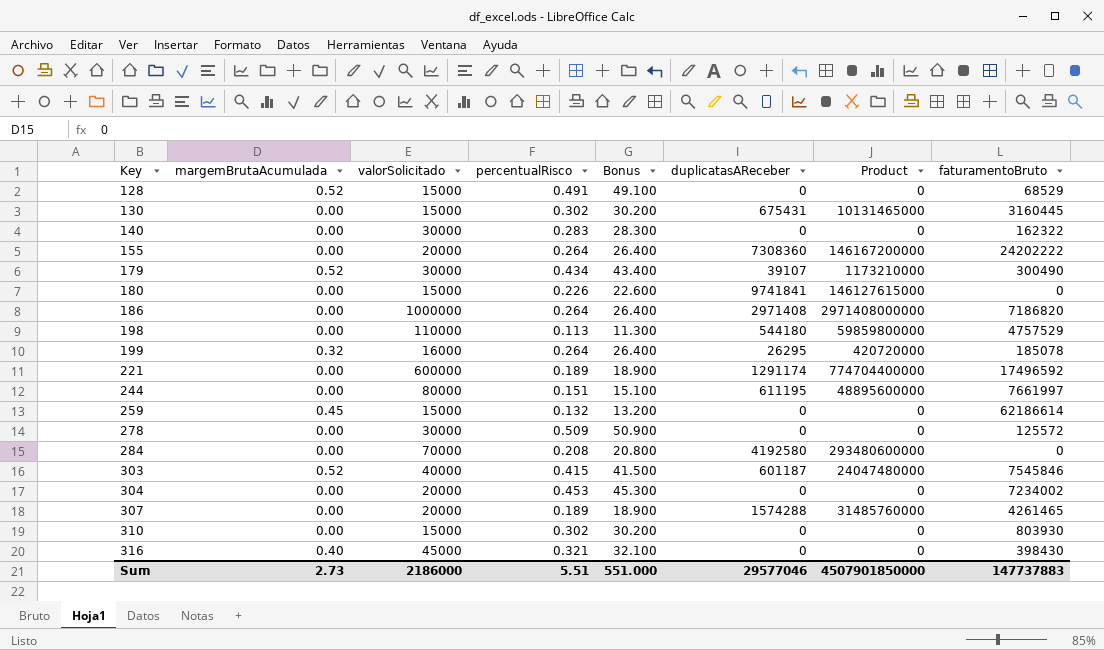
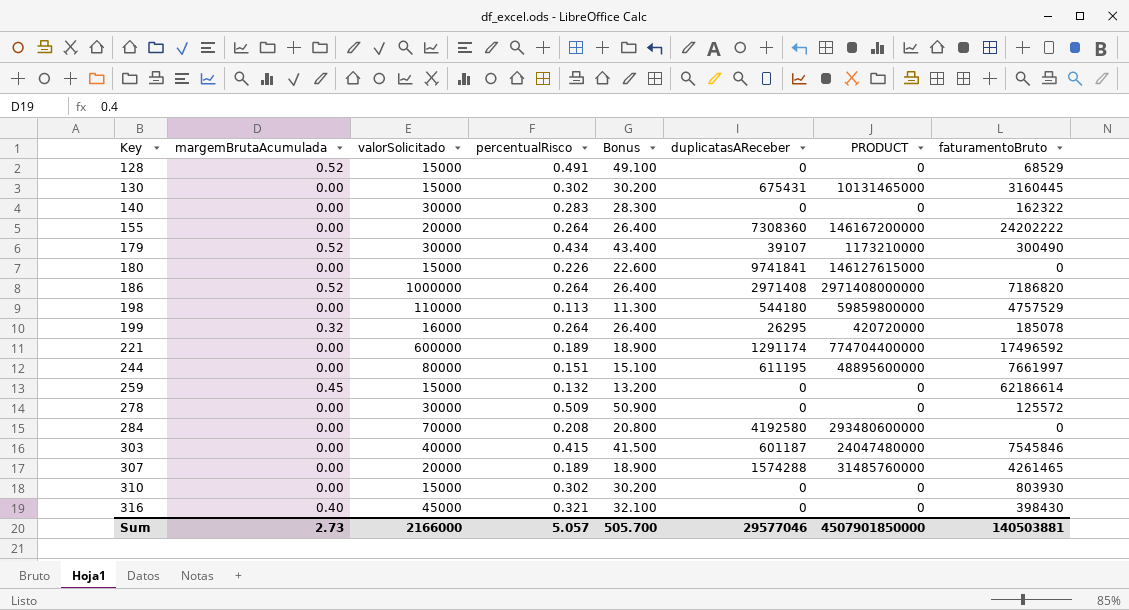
column name: Product -> PRODUCT
row 304: 0.00 | 20000 | 0.453 | 45.300 | 0 | 0 | 7234002 -> none
186 | margemBrutaAcumulada: 0.00 -> 0.52
303 | margemBrutaAcumulada: 0.52 -> 0.00
Sum | valorSolicitado: 2186000 -> 2166000
Sum | percentualRisco: 5.51 -> 5.057
Sum | Bonus: 551.000 -> 505.700
Sum | faturamentoBruto: 147737883 -> 140503881

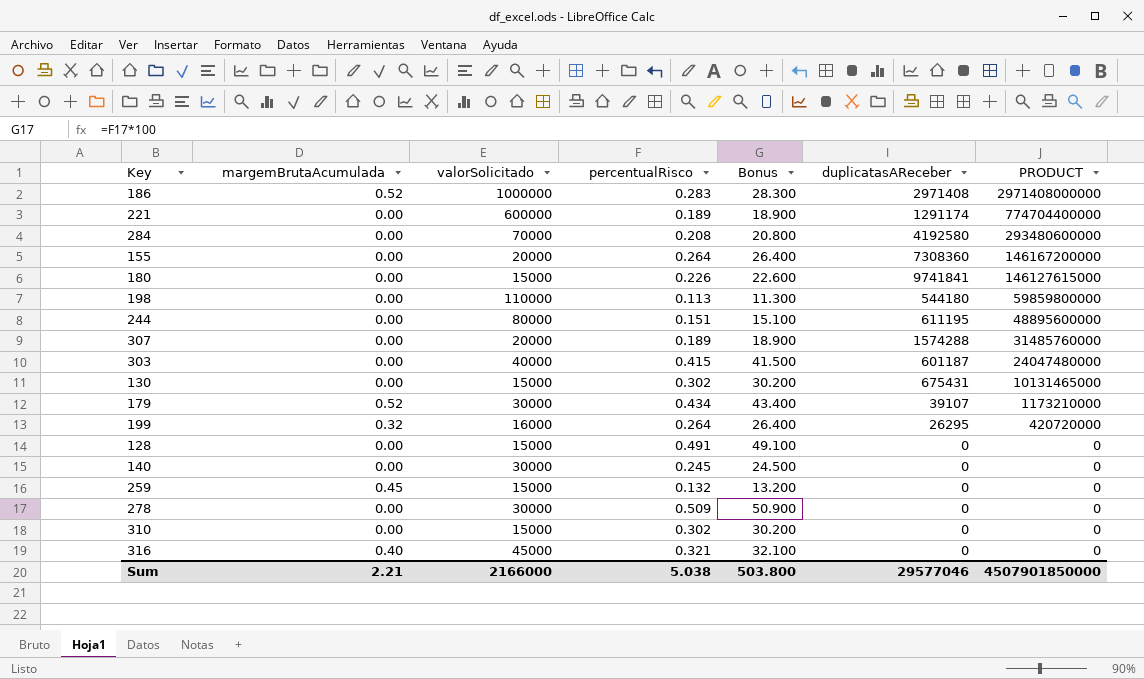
row order: Key ascending -> PRODUCT descending
column faturamentoBruto | position: 8 -> none
186 | percentualRisco: 0.264 -> 0.283
186 | Bonus: 26.400 -> 28.300
128 | margemBrutaAcumulada: 0.52 -> 0.00
140 | percentualRisco: 0.283 -> 0.245
140 | Bonus: 28.300 -> 24.500
Sum | margemBrutaAcumulada: 2.73 -> 2.21
Sum | percentualRisco: 5.057 -> 5.038
Sum | Bonus: 505.700 -> 503.800

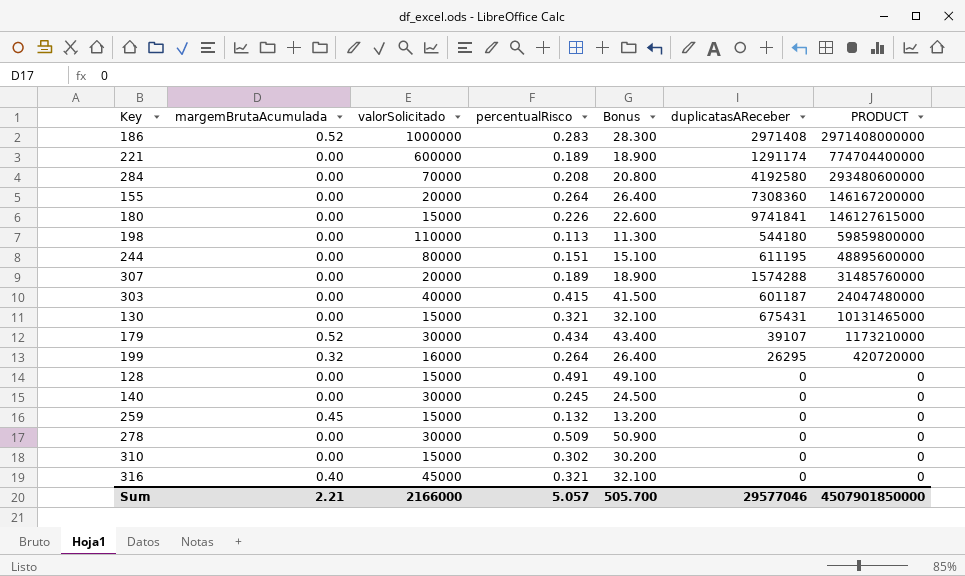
130 | percentualRisco: 0.302 -> 0.321
130 | Bonus: 30.200 -> 32.100
Sum | percentualRisco: 5.038 -> 5.057
Sum | Bonus: 503.800 -> 505.700

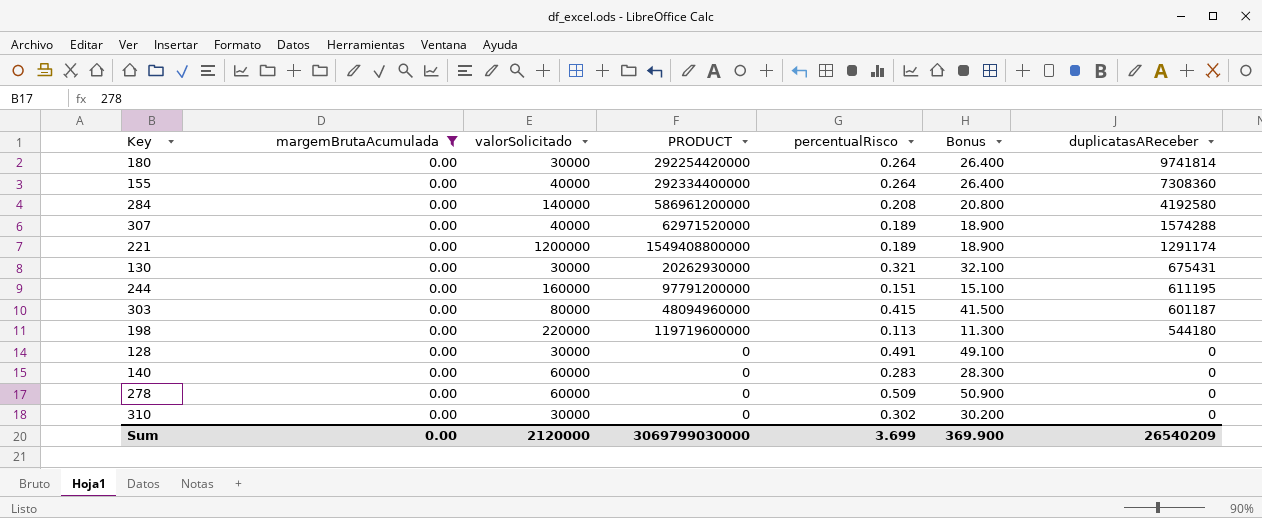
filter: none -> margemBrutaAcumulada = 0.00
row order: PRODUCT descending -> duplicatasAReceber descending
column PRODUCT | position: 7 -> 4
180 | valorSolicitado: 15000 -> 30000
180 | PRODUCT: 146127615000 -> 292254420000
180 | percentualRisco: 0.226 -> 0.264
180 | Bonus: 22.600 -> 26.400
180 | duplicatasAReceber: 9741841 -> 9741814
155 | valorSolicitado: 20000 -> 40000
155 | PRODUCT: 146167200000 -> 292334400000
284 | valorSolicitado: 70000 -> 140000
284 | PRODUCT: 293480600000 -> 586961200000
307 | valorSolicitado: 20000 -> 40000
307 | PRODUCT: 31485760000 -> 62971520000
221 | valorSolicitado: 600000 -> 1200000
221 | PRODUCT: 774704400000 -> 1549408800000
130 | valorSolicitado: 15000 -> 30000
130 | PRODUCT: 10131465000 -> 20262930000
244 | valorSolicitado: 80000 -> 160000
244 | PRODUCT: 48895600000 -> 97791200000
303 | valorSolicitado: 40000 -> 80000
303 | PRODUCT: 24047480000 -> 48094960000
198 | valorSolicitado: 110000 -> 220000
198 | PRODUCT: 59859800000 -> 119719600000
128 | valorSolicitado: 15000 -> 30000
140 | valorSolicitado: 30000 -> 60000
140 | percentualRisco: 0.245 -> 0.283
140 | Bonus: 24.500 -> 28.300
278 | valorSolicitado: 30000 -> 60000
310 | valorSolicitado: 15000 -> 30000
Sum | margemBrutaAcumulada: 2.21 -> 0.00
Sum | valorSolicitado: 2166000 -> 2120000
Sum | PRODUCT: 4507901850000 -> 3069799030000
Sum | percentualRisco: 5.057 -> 3.699
Sum | Bonus: 505.700 -> 369.900
Sum | duplicatasAReceber: 29577046 -> 26540209

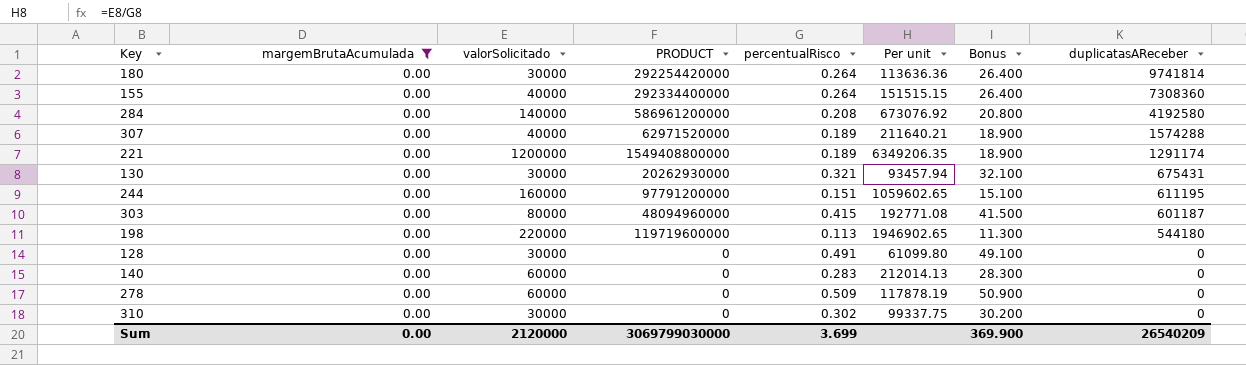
column Per unit | formula: none -> [valorSolicitado] / [percentualRisco]

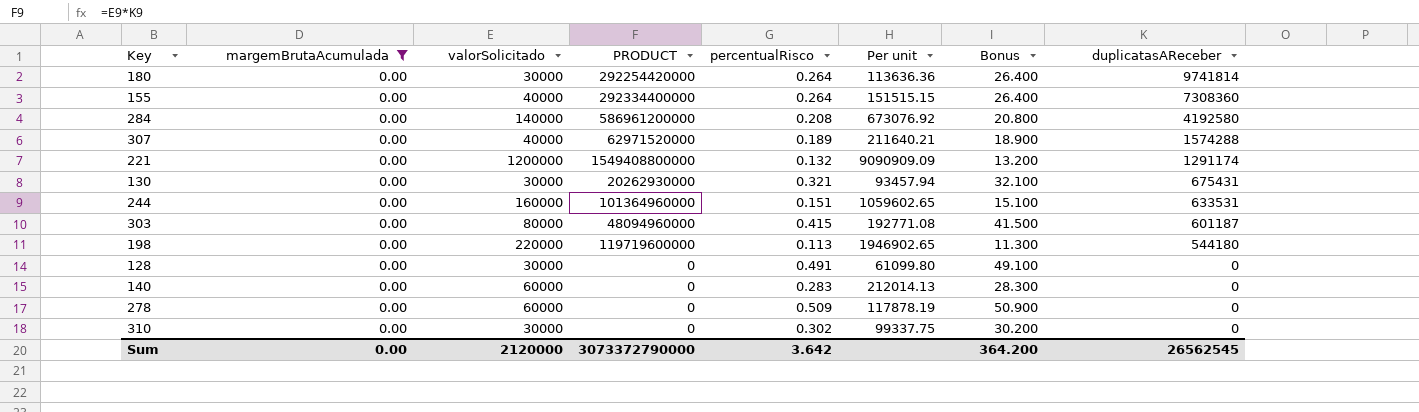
221 | percentualRisco: 0.189 -> 0.132
221 | Per unit: 6349206.35 -> 9090909.09
221 | Bonus: 18.900 -> 13.200
244 | PRODUCT: 97791200000 -> 101364960000
244 | duplicatasAReceber: 611195 -> 633531
Sum | PRODUCT: 3069799030000 -> 3073372790000
Sum | percentualRisco: 3.699 -> 3.642
Sum | Bonus: 369.900 -> 364.200
Sum | duplicatasAReceber: 26540209 -> 26562545

